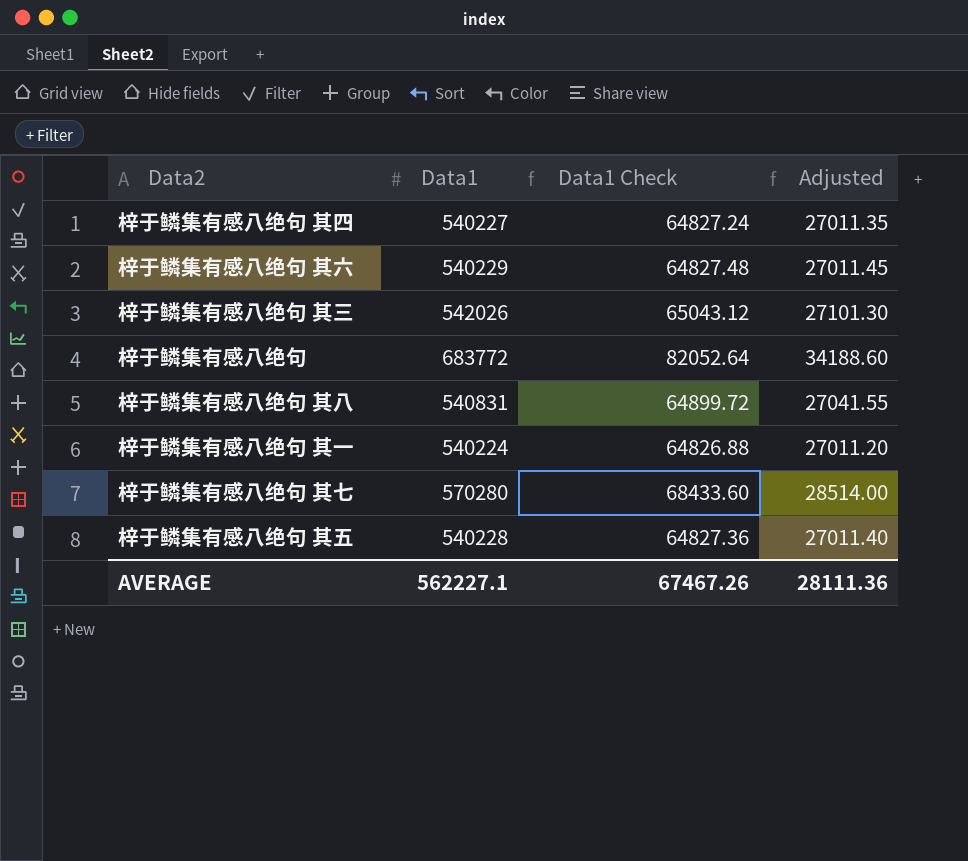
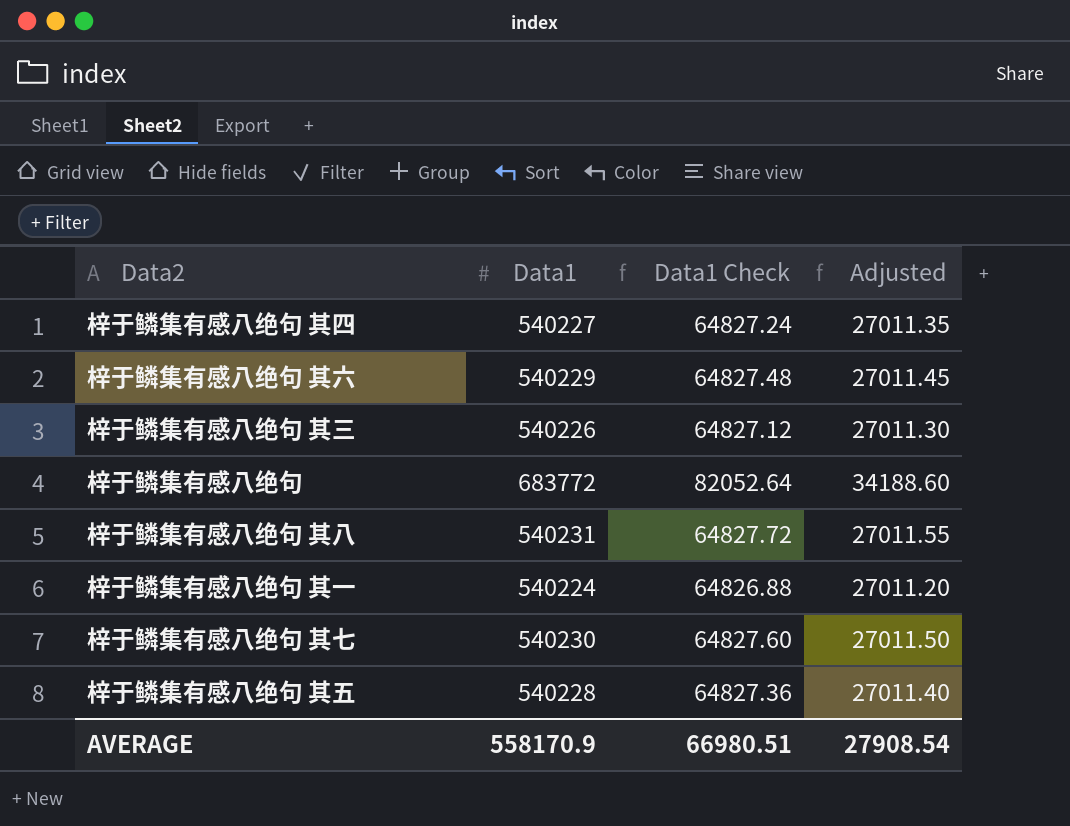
梓于鳞集有感八绝句 其三 | Data1: 542026 -> 540226
梓于鳞集有感八绝句 其三 | Data1 Check: 65043.12 -> 64827.12
梓于鳞集有感八绝句 其三 | Adjusted: 27101.30 -> 27011.30
梓于鳞集有感八绝句 其八 | Data1: 540831 -> 540231
梓于鳞集有感八绝句 其八 | Data1 Check: 64899.72 -> 64827.72
梓于鳞集有感八绝句 其八 | Adjusted: 27041.55 -> 27011.55
梓于鳞集有感八绝句 其七 | Data1: 570280 -> 540230
梓于鳞集有感八绝句 其七 | Data1 Check: 68433.60 -> 64827.60
梓于鳞集有感八绝句 其七 | Adjusted: 28514.00 -> 27011.50
AVERAGE | Data1: 562227.1 -> 558170.9
AVERAGE | Data1 Check: 67467.26 -> 66980.51
AVERAGE | Adjusted: 28111.36 -> 27908.54

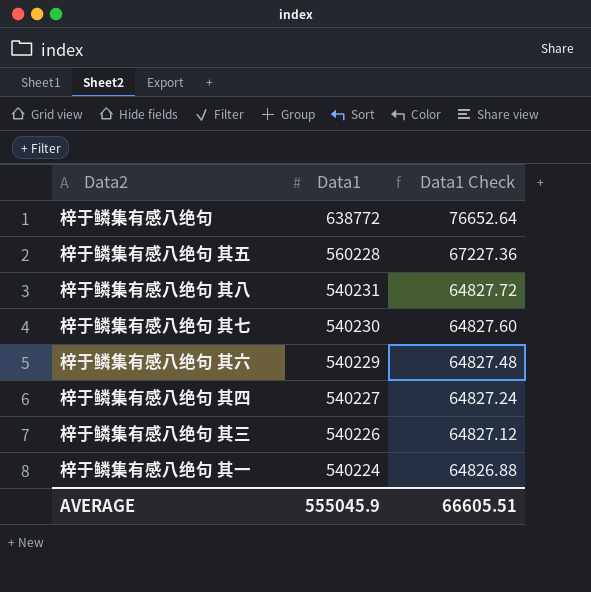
row order: none -> Data1 descending
column Adjusted | formula: [Data1] * 0.05 -> none
梓于鳞集有感八绝句 | Data1: 683772 -> 638772
梓于鳞集有感八绝句 | Data1 Check: 82052.64 -> 76652.64
梓于鳞集有感八绝句 其五 | Data1: 540228 -> 560228
梓于鳞集有感八绝句 其五 | Data1 Check: 64827.36 -> 67227.36
AVERAGE | Data1: 558170.9 -> 555045.9
AVERAGE | Data1 Check: 66980.51 -> 66605.51

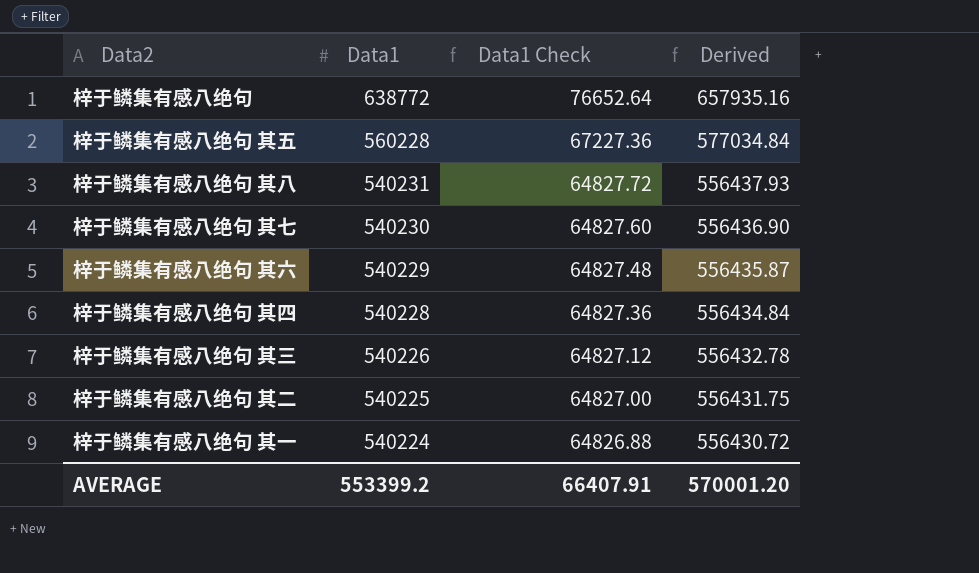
column Derived | formula: none -> [Data1] * 1.03
梓于鳞集有感八绝句 其四 | Data1: 540227 -> 540228
梓于鳞集有感八绝句 其四 | Data1 Check: 64827.24 -> 64827.36
row 梓于鳞集有感八绝句 其二: none -> 540225 | 64827.00 | 556431.75
AVERAGE | Data1: 555045.9 -> 553399.2
AVERAGE | Data1 Check: 66605.51 -> 66407.91

